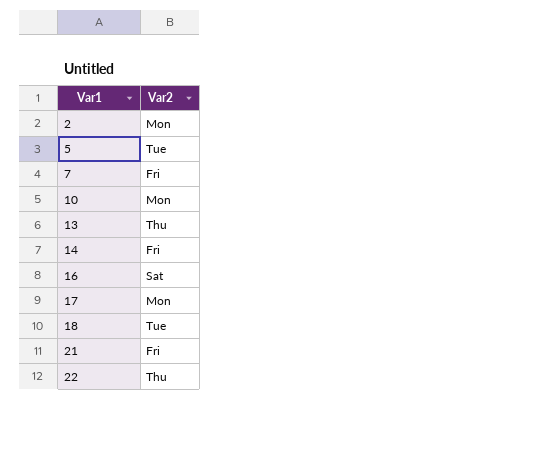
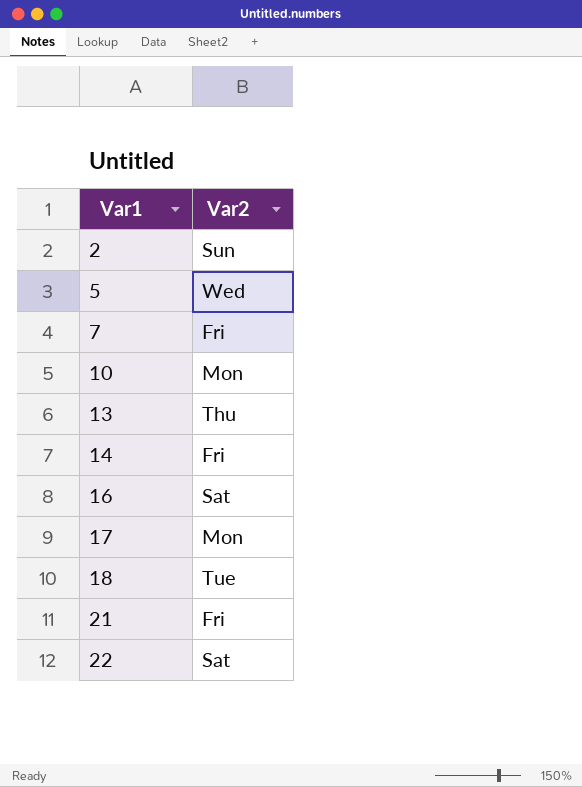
2 | Var2: Mon -> Sun
5 | Var2: Tue -> Wed
22 | Var2: Thu -> Sat

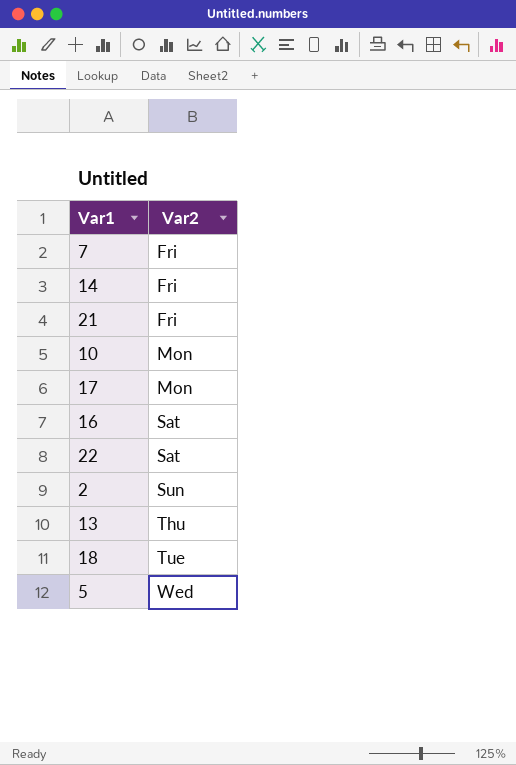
row order: Var1 ascending -> Var2 ascending

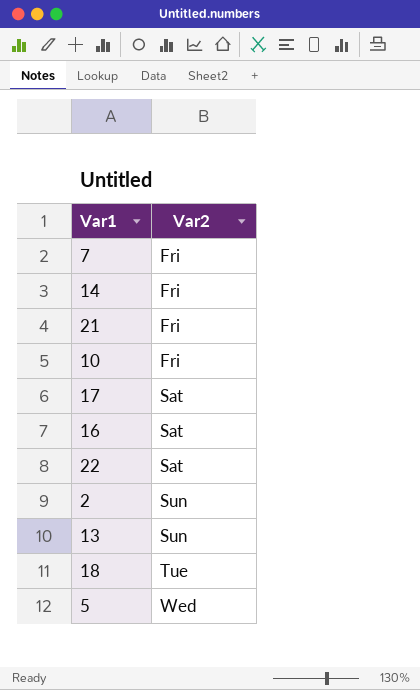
10 | Var2: Mon -> Fri
17 | Var2: Mon -> Sat
13 | Var2: Thu -> Sun

